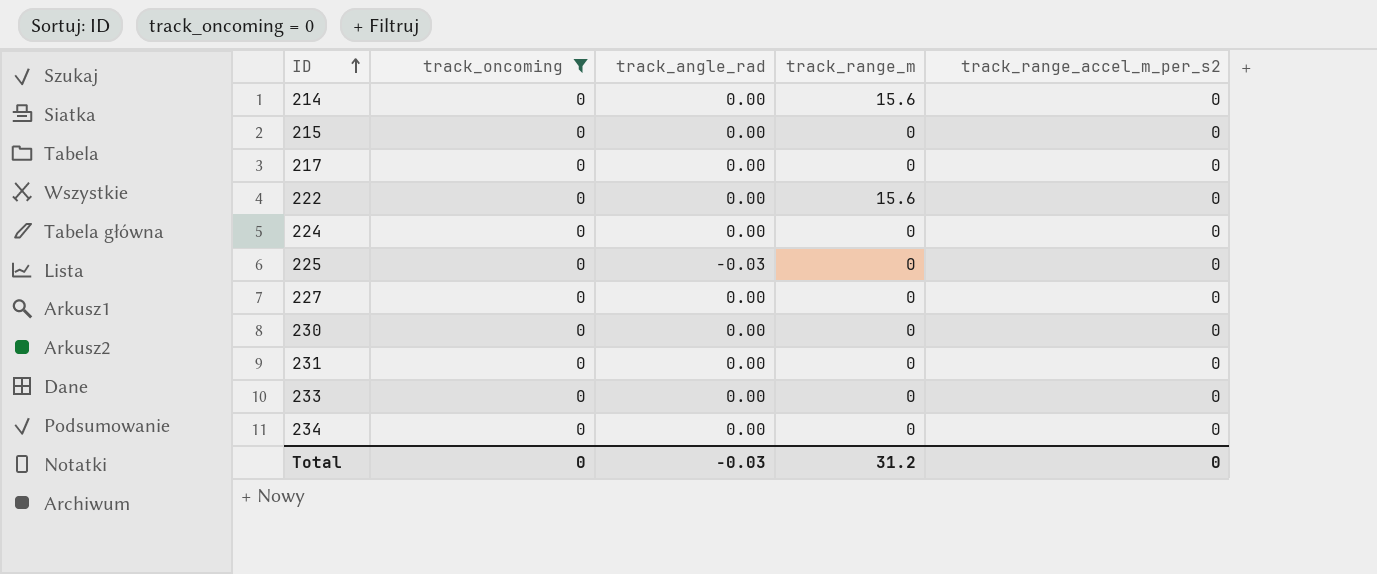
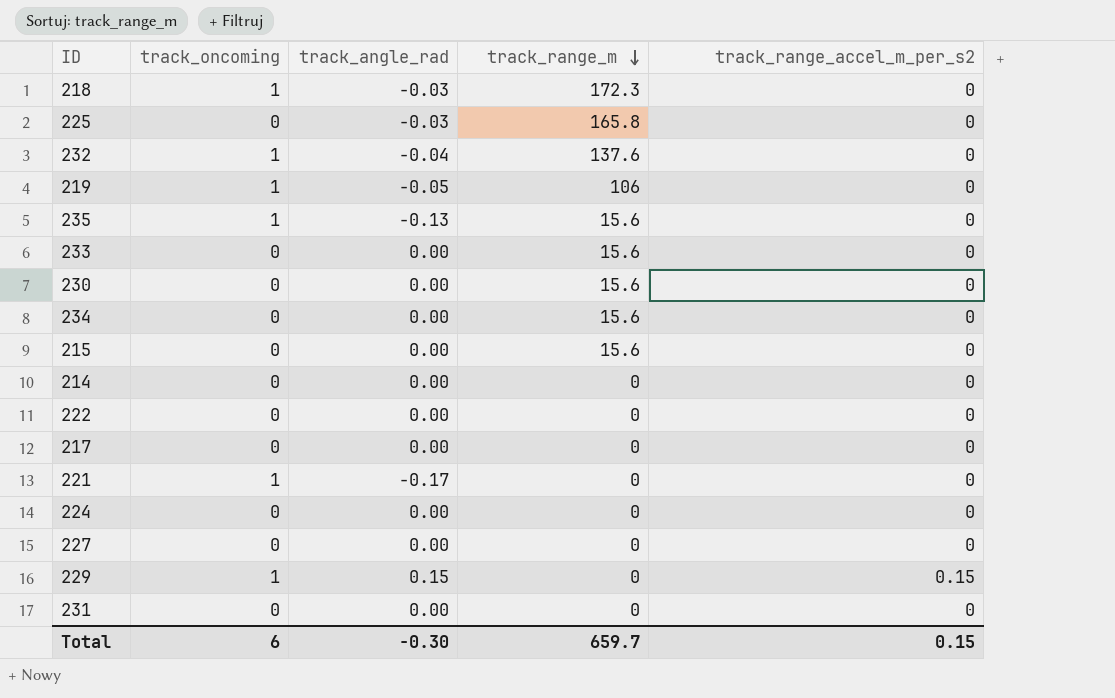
filter: track_oncoming = 0 -> none
row order: ID ascending -> track_range_m descending
225 | track_range_m: 0 -> 165.8
233 | track_range_m: 0 -> 15.6
230 | track_range_m: 0 -> 15.6
234 | track_range_m: 0 -> 15.6
215 | track_range_m: 0 -> 15.6
214 | track_range_m: 15.6 -> 0
222 | track_range_m: 15.6 -> 0
Total | track_oncoming: 0 -> 6
Total | track_angle_rad: -0.03 -> -0.30
Total | track_range_m: 31.2 -> 659.7
Total | track_range_accel_m_per_s2: 0 -> 0.15

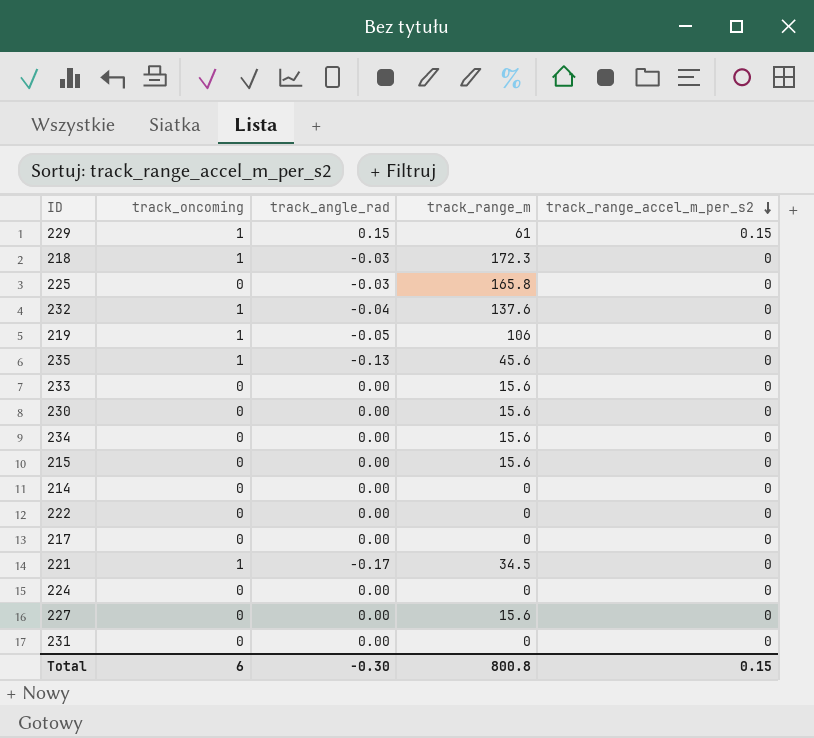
row order: track_range_m descending -> track_range_accel_m_per_s2 descending
229 | track_range_m: 0 -> 61
235 | track_range_m: 15.6 -> 45.6
221 | track_range_m: 0 -> 34.5
227 | track_range_m: 0 -> 15.6
Total | track_range_m: 659.7 -> 800.8

